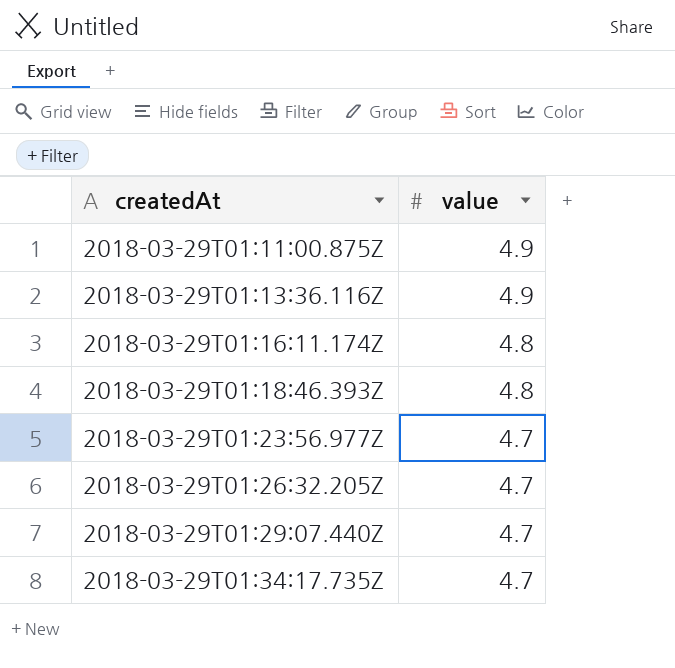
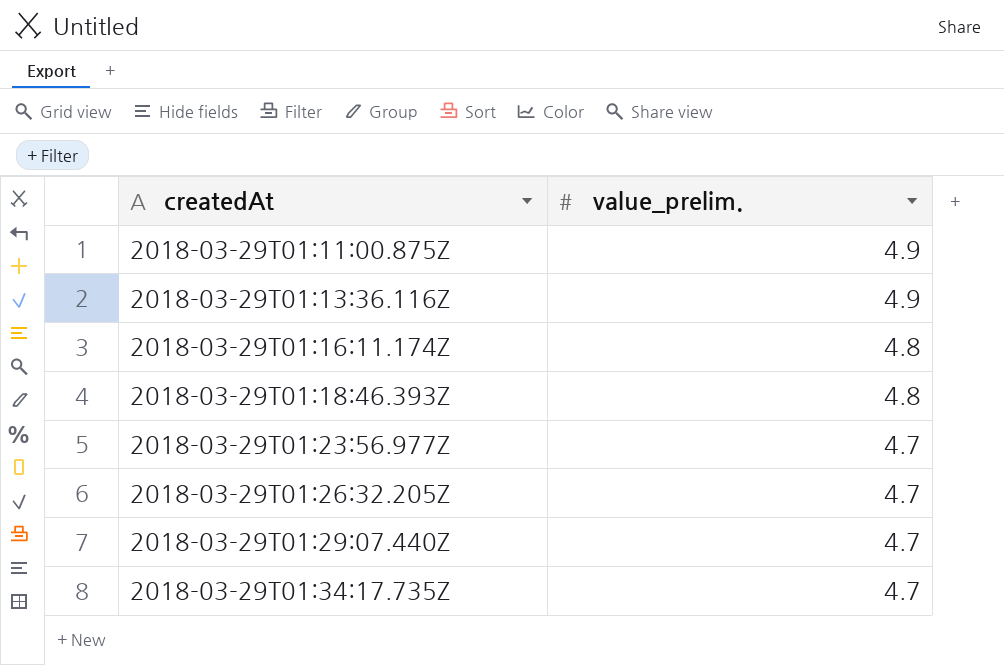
column name: value -> value_prelim.

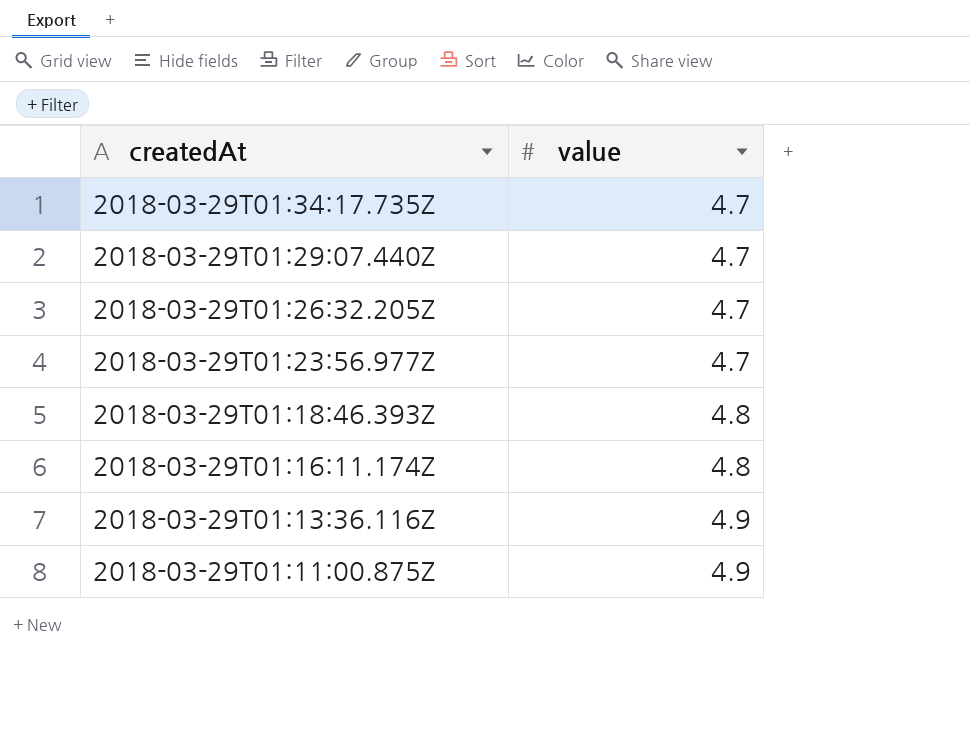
row order: createdAt ascending -> createdAt descending
column name: value_prelim. -> value

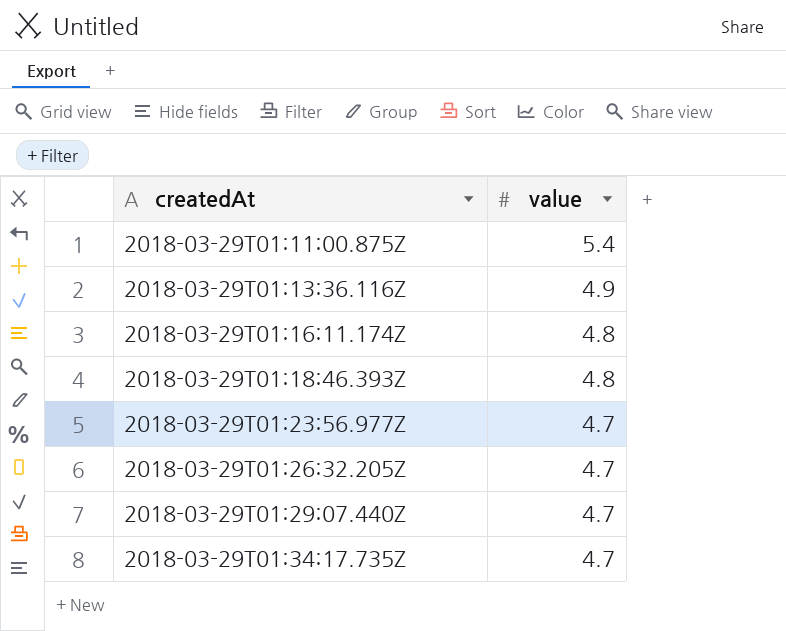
row order: createdAt descending -> createdAt ascending
2018-03-29T01:11:00.875Z | value: 4.9 -> 5.4

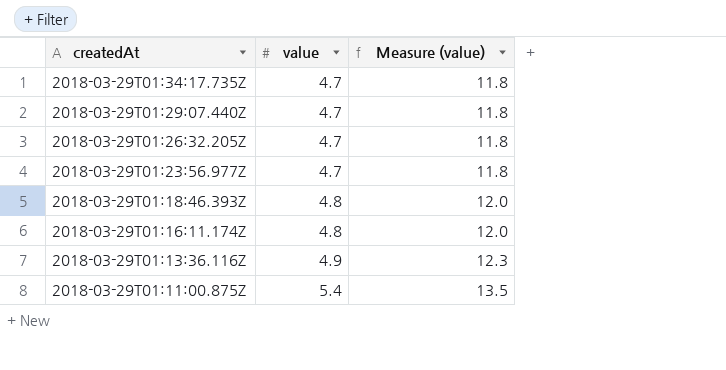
row order: createdAt ascending -> createdAt descending
column Measure (value) | formula: none -> [value] * 2.5

